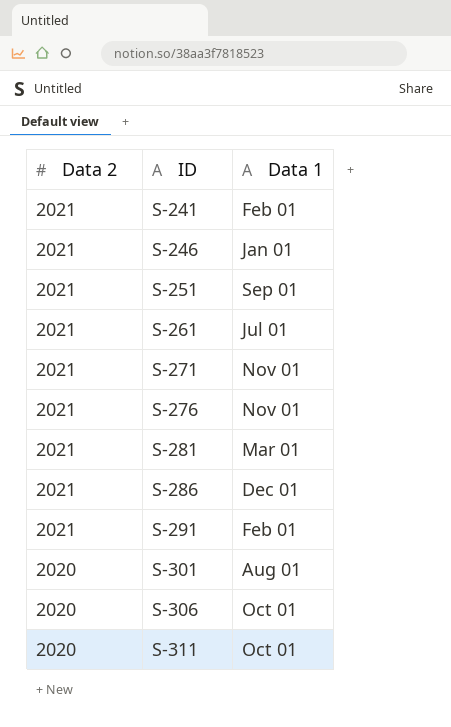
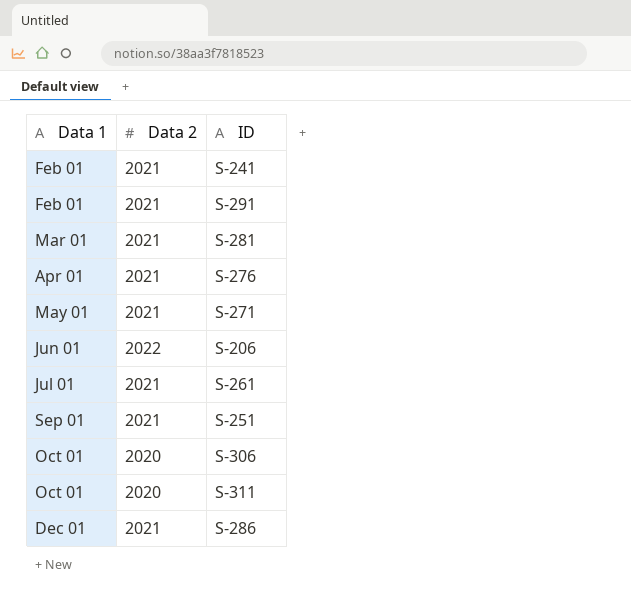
row order: Data 2 descending -> Data 1 ascending
column Data 1 | position: 3 -> 1
row S-246: 2021 | Jan 01 -> none
row S-301: 2020 | Aug 01 -> none
S-276 | Data 1: Nov 01 -> Apr 01
S-271 | Data 1: Nov 01 -> May 01
row S-206: none -> Jun 01 | 2022

